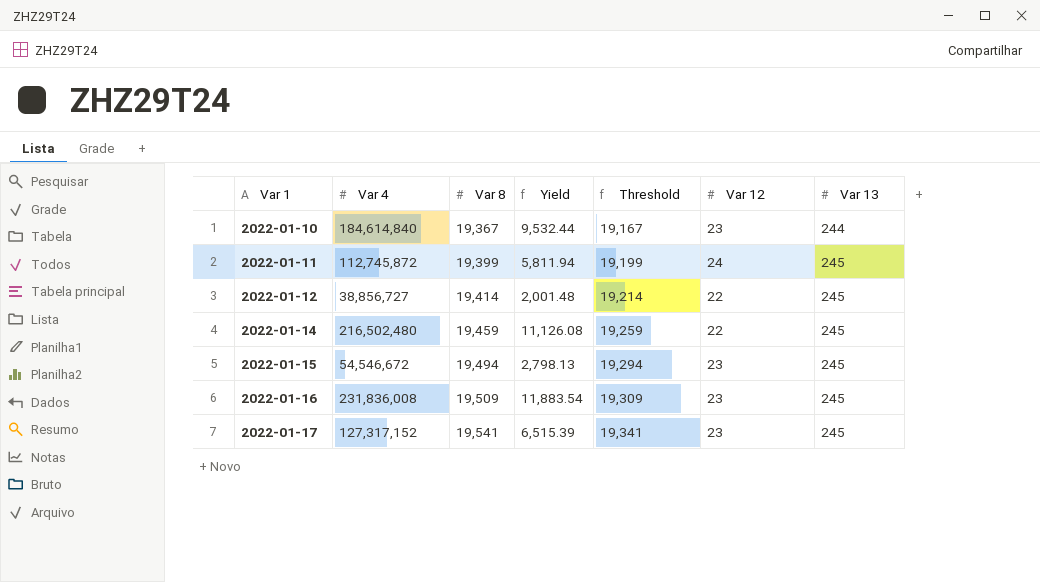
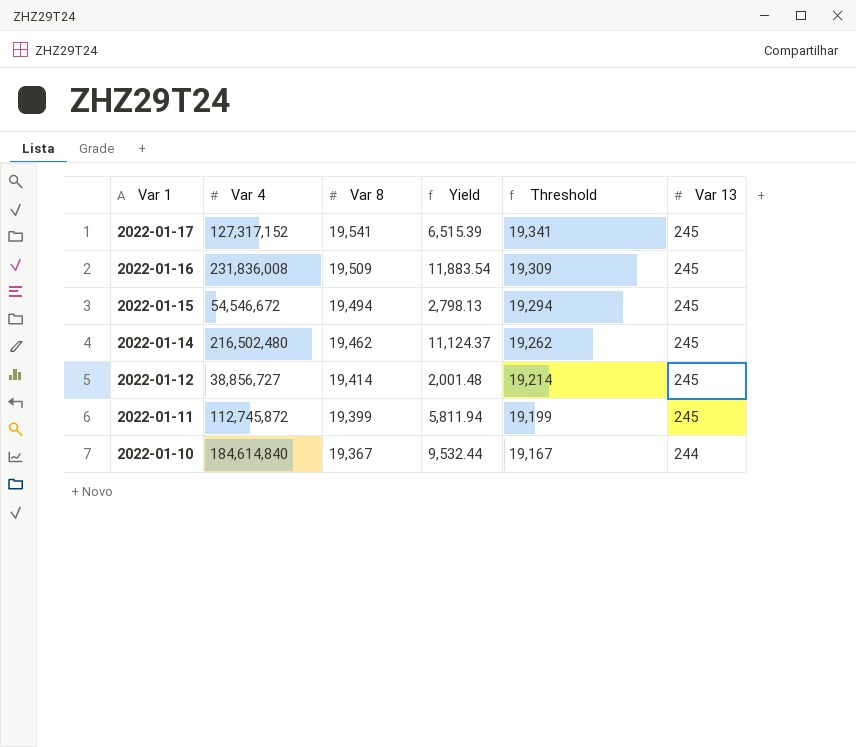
row order: Var 1 ascending -> Var 1 descending
column Var 12 | position: 6 -> none
2022-01-14 | Var 8: 19,459 -> 19,462
2022-01-14 | Yield: 11,126.08 -> 11,124.37
2022-01-14 | Threshold: 19,259 -> 19,262

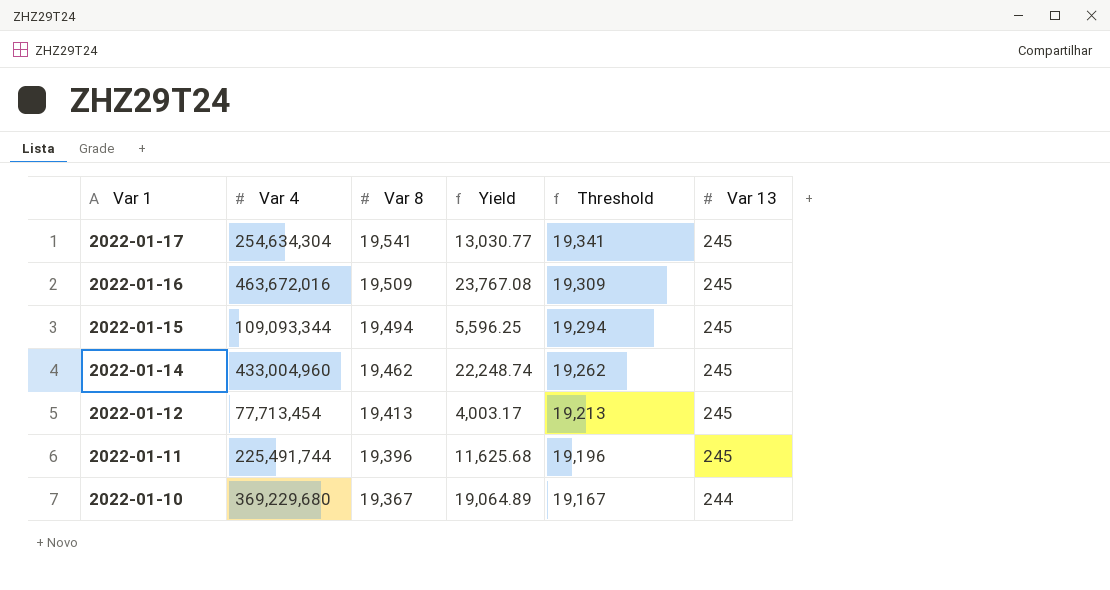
2022-01-17 | Var 4: 127,317,152 -> 254,634,304
2022-01-17 | Yield: 6,515.39 -> 13,030.77
2022-01-16 | Var 4: 231,836,008 -> 463,672,016
2022-01-16 | Yield: 11,883.54 -> 23,767.08
2022-01-15 | Var 4: 54,546,672 -> 109,093,344
2022-01-15 | Yield: 2,798.13 -> 5,596.25
2022-01-14 | Var 4: 216,502,480 -> 433,004,960
2022-01-14 | Yield: 11,124.37 -> 22,248.74
2022-01-12 | Var 4: 38,856,727 -> 77,713,454
2022-01-12 | Var 8: 19,414 -> 19,413
2022-01-12 | Yield: 2,001.48 -> 4,003.17
2022-01-12 | Threshold: 19,214 -> 19,213
2022-01-11 | Var 4: 112,745,872 -> 225,491,744
2022-01-11 | Var 8: 19,399 -> 19,396
2022-01-11 | Yield: 5,811.94 -> 11,625.68
2022-01-11 | Threshold: 19,199 -> 19,196
2022-01-10 | Var 4: 184,614,840 -> 369,229,680
2022-01-10 | Yield: 9,532.44 -> 19,064.89

